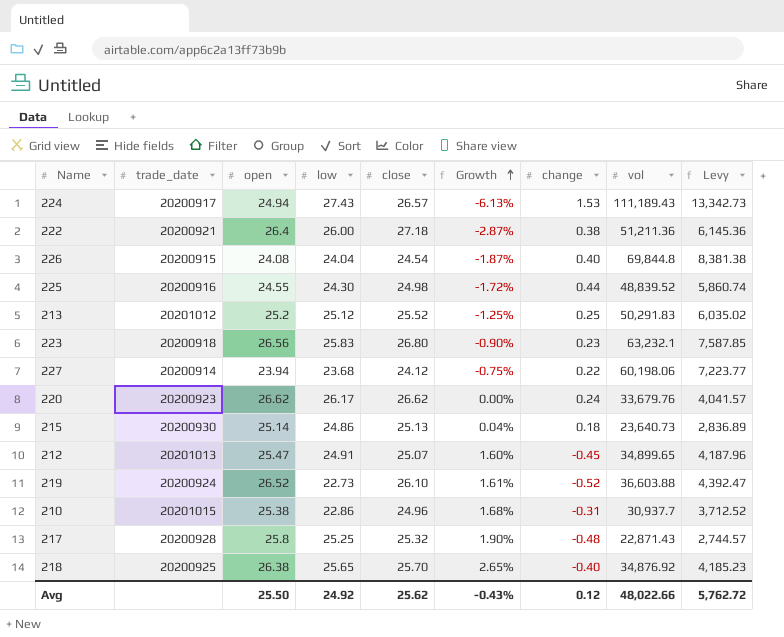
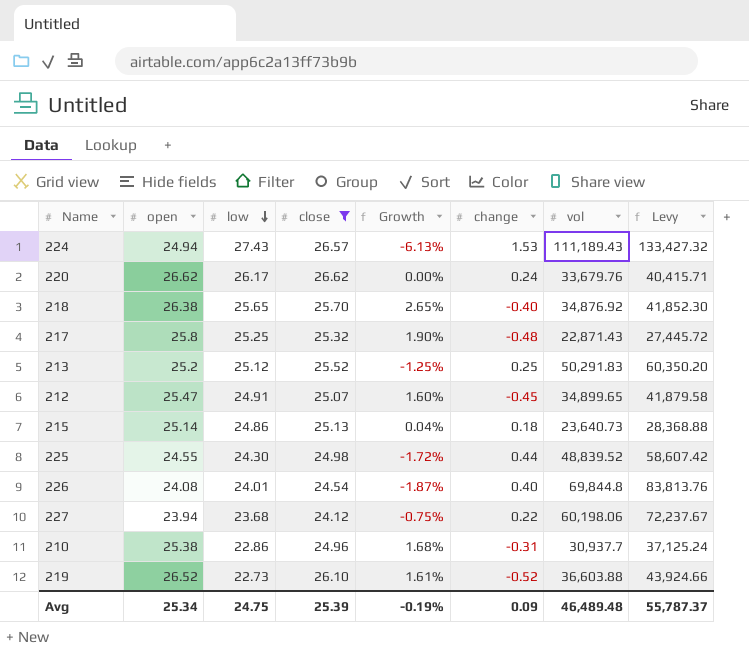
filter: none -> close <= 26.62
row order: Growth ascending -> low descending
column trade_date | position: 2 -> none
column Levy | formula: [vol] * 0.12 -> [vol] * 1.2
226 | low: 24.04 -> 24.01
Avg | open: 25.50 -> 25.34
Avg | low: 24.92 -> 24.75
Avg | close: 25.62 -> 25.39
Avg | Growth: -0.43% -> -0.19%
Avg | change: 0.12 -> 0.09
Avg | vol: 48,022.66 -> 46,489.48
Avg | Levy: 5,762.72 -> 55,787.37

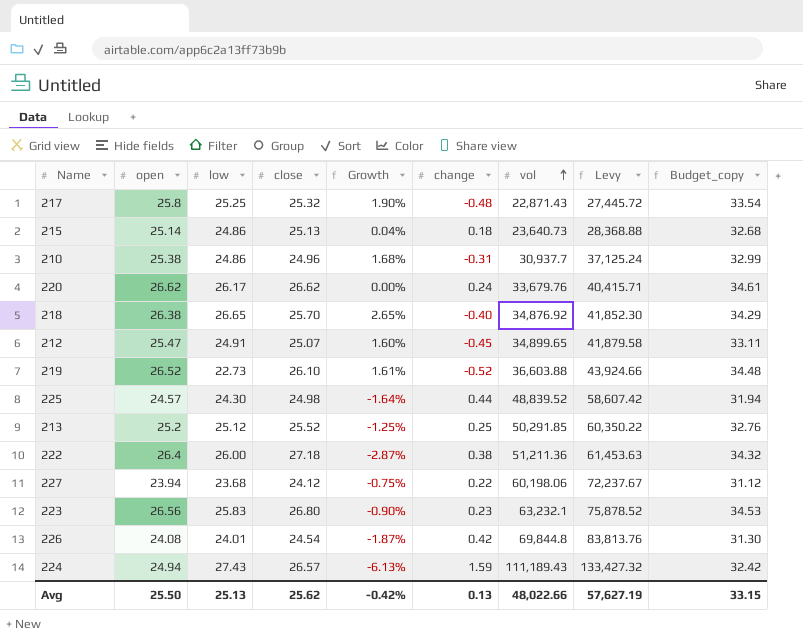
filter: close <= 26.62 -> none
row order: low descending -> vol ascending
column Budget_copy | formula: none -> [open] * 1.3
210 | low: 22.86 -> 24.86
218 | low: 25.65 -> 26.65
225 | open: 24.55 -> 24.57
225 | Growth: -1.72% -> -1.64%
213 | vol: 50,291.83 -> 50,291.85
213 | Levy: 60,350.20 -> 60,350.22
226 | change: 0.40 -> 0.42
224 | change: 1.53 -> 1.59
Avg | open: 25.34 -> 25.50
Avg | low: 24.75 -> 25.13
Avg | close: 25.39 -> 25.62
Avg | Growth: -0.19% -> -0.42%
Avg | change: 0.09 -> 0.13
Avg | vol: 46,489.48 -> 48,022.66
Avg | Levy: 55,787.37 -> 57,627.19

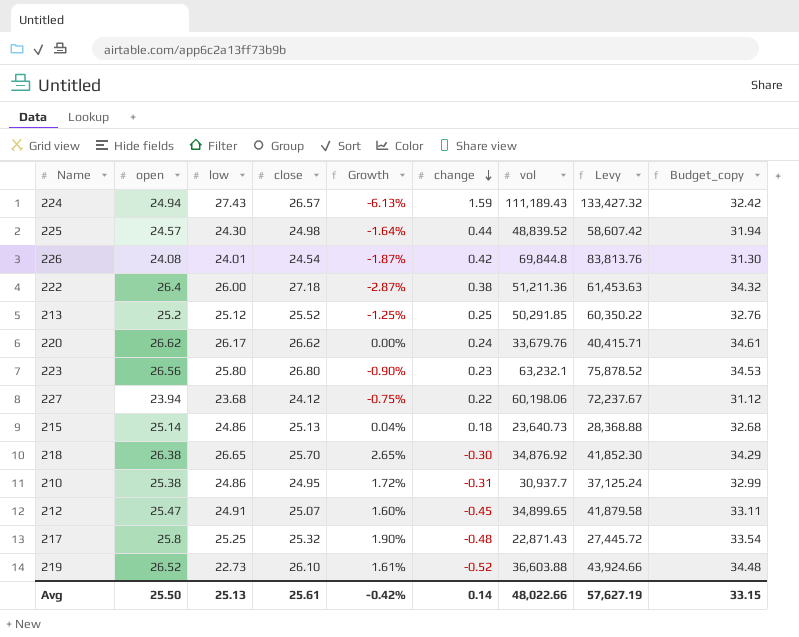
row order: vol ascending -> change descending
223 | low: 25.83 -> 25.80
218 | change: -0.40 -> -0.30
210 | close: 24.96 -> 24.95
210 | Growth: 1.68% -> 1.72%
Avg | close: 25.62 -> 25.61
Avg | change: 0.13 -> 0.14

